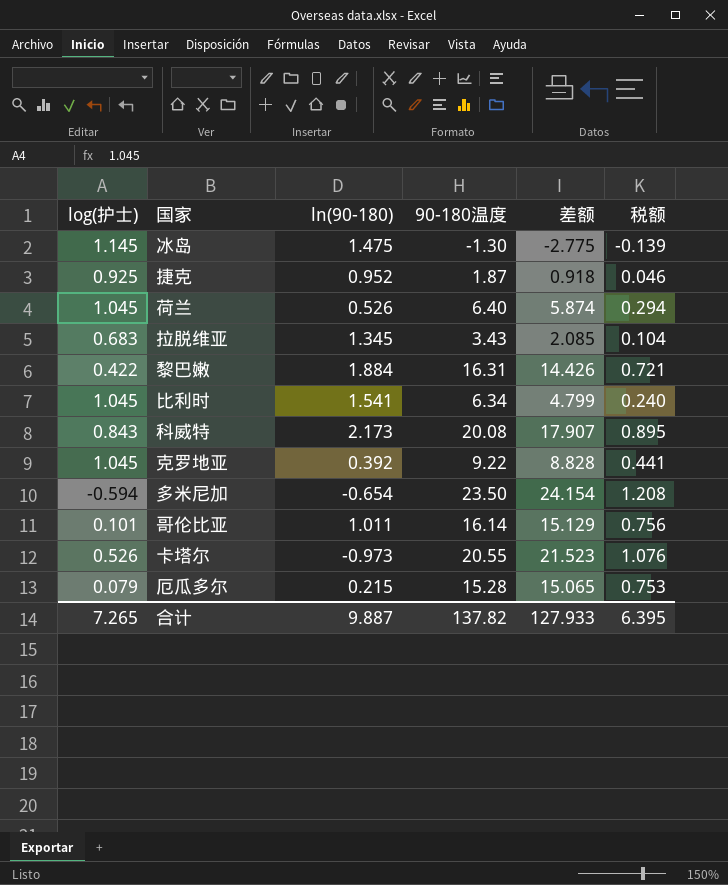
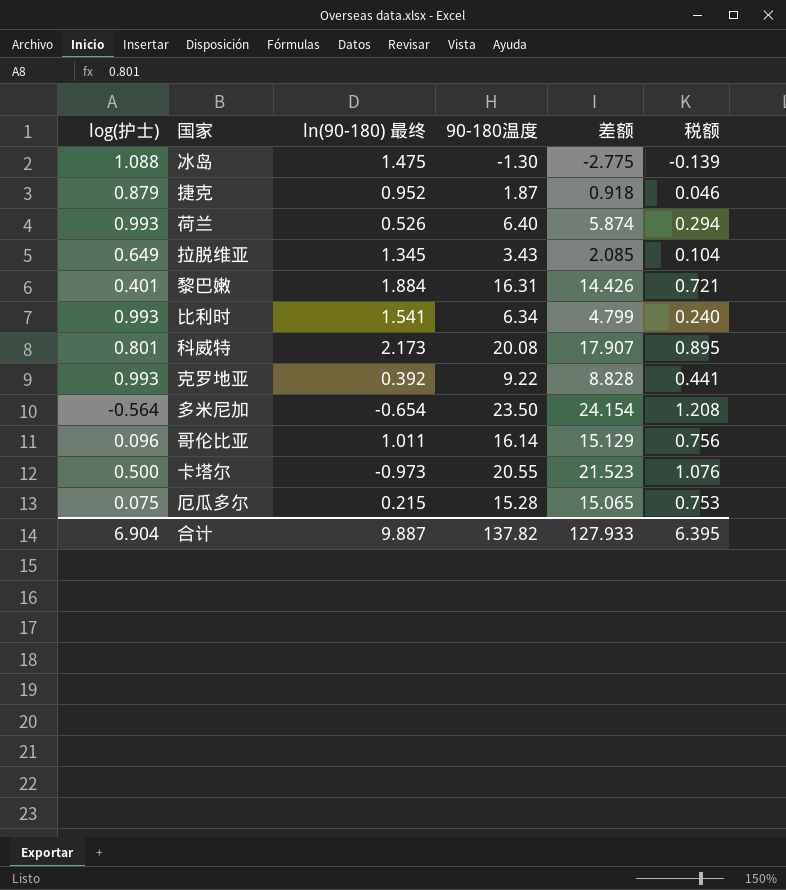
column name: ln(90-180) -> ln(90-180) 最终
冰岛 | log(护士): 1.145 -> 1.088
捷克 | log(护士): 0.925 -> 0.879
荷兰 | log(护士): 1.045 -> 0.993
拉脱维亚 | log(护士): 0.683 -> 0.649
黎巴嫩 | log(护士): 0.422 -> 0.401
比利时 | log(护士): 1.045 -> 0.993
科威特 | log(护士): 0.843 -> 0.801
克罗地亚 | log(护士): 1.045 -> 0.993
多米尼加 | log(护士): -0.594 -> -0.564
哥伦比亚 | log(护士): 0.101 -> 0.096
卡塔尔 | log(护士): 0.526 -> 0.500
厄瓜多尔 | log(护士): 0.079 -> 0.075
合计 | log(护士): 7.265 -> 6.904

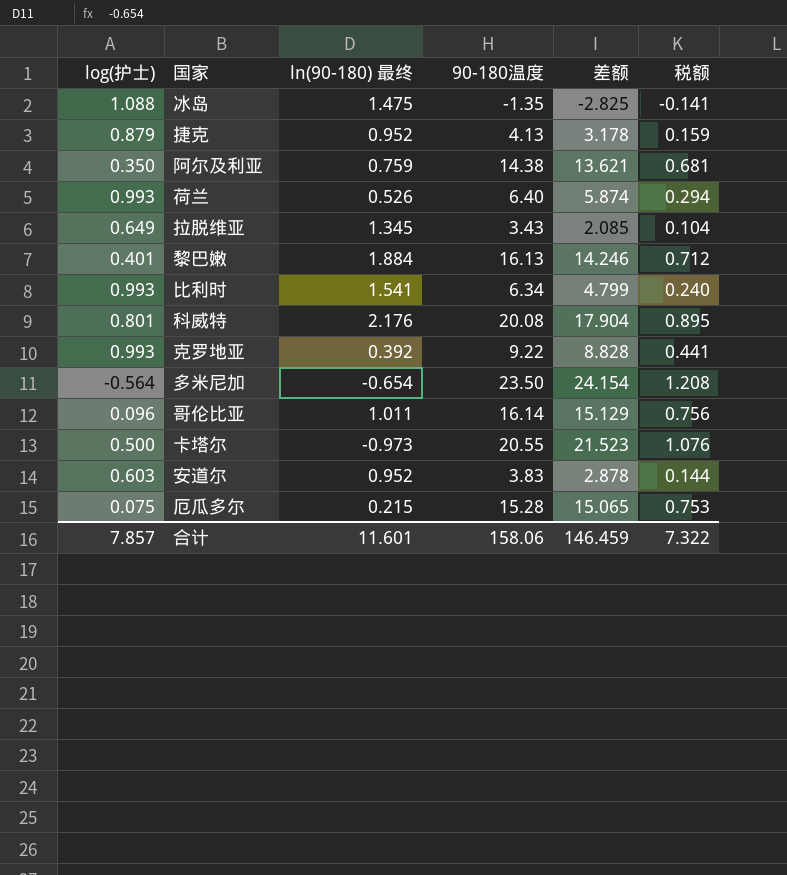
冰岛 | 90-180温度: -1.30 -> -1.35
冰岛 | 差额: -2.775 -> -2.825
冰岛 | 税额: -0.139 -> -0.141
捷克 | 90-180温度: 1.87 -> 4.13
捷克 | 差额: 0.918 -> 3.178
捷克 | 税额: 0.046 -> 0.159
row 阿尔及利亚: none -> 0.350 | 0.759 | 14.38 | 13.621 | 0.681
黎巴嫩 | 90-180温度: 16.31 -> 16.13
黎巴嫩 | 差额: 14.426 -> 14.246
黎巴嫩 | 税额: 0.721 -> 0.712
科威特 | ln(90-180) 最终: 2.173 -> 2.176
科威特 | 差额: 17.907 -> 17.904
row 安道尔: none -> 0.603 | 0.952 | 3.83 | 2.878 | 0.144
合计 | log(护士): 6.904 -> 7.857
合计 | ln(90-180) 最终: 9.887 -> 11.601
合计 | 90-180温度: 137.82 -> 158.06
合计 | 差额: 127.933 -> 146.459
合计 | 税额: 6.395 -> 7.322

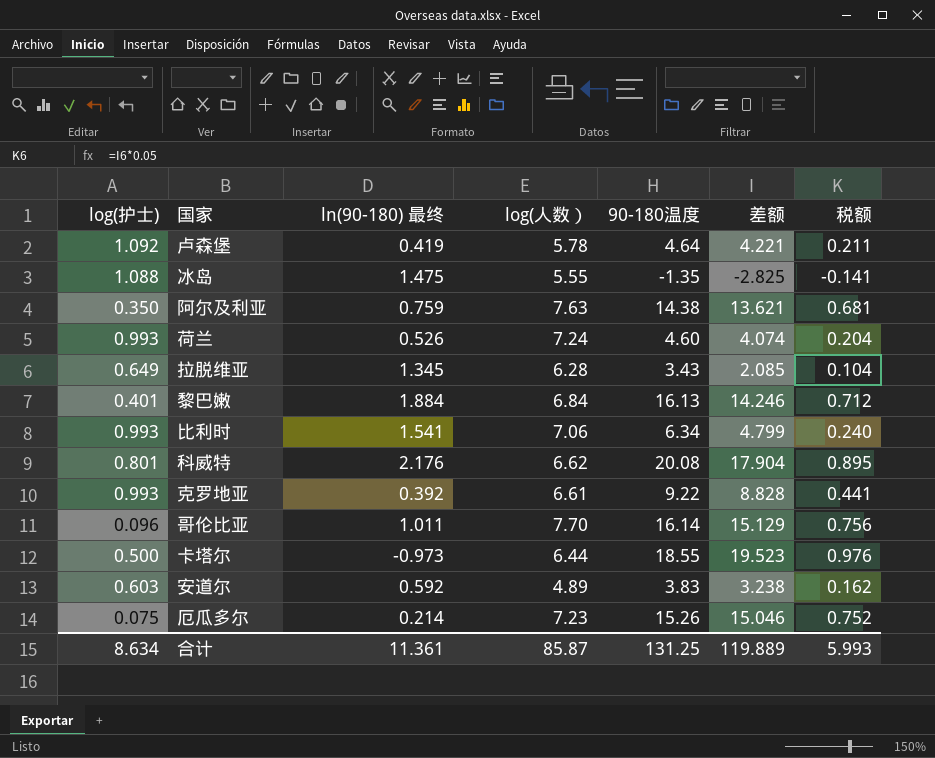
column log(人数） | position: none -> 4
row 捷克: 0.879 | 0.952 | 4.13 | 3.178 | 0.159 -> none
row 多米尼加: -0.564 | -0.654 | 23.50 | 24.154 | 1.208 -> none
row 卢森堡: none -> 1.092 | 0.419 | 5.78 | 4.64 | 4.221 | 0.211
荷兰 | 90-180温度: 6.40 -> 4.60
荷兰 | 差额: 5.874 -> 4.074
荷兰 | 税额: 0.294 -> 0.204
卡塔尔 | 90-180温度: 20.55 -> 18.55
卡塔尔 | 差额: 21.523 -> 19.523
卡塔尔 | 税额: 1.076 -> 0.976
安道尔 | ln(90-180) 最终: 0.952 -> 0.592
安道尔 | 差额: 2.878 -> 3.238
安道尔 | 税额: 0.144 -> 0.162
厄瓜多尔 | ln(90-180) 最终: 0.215 -> 0.214
厄瓜多尔 | 90-180温度: 15.28 -> 15.26
厄瓜多尔 | 差额: 15.065 -> 15.046
厄瓜多尔 | 税额: 0.753 -> 0.752
合计 | log(护士): 7.857 -> 8.634
合计 | ln(90-180) 最终: 11.601 -> 11.361
合计 | 90-180温度: 158.06 -> 131.25
合计 | 差额: 146.459 -> 119.889
合计 | 税额: 7.322 -> 5.993

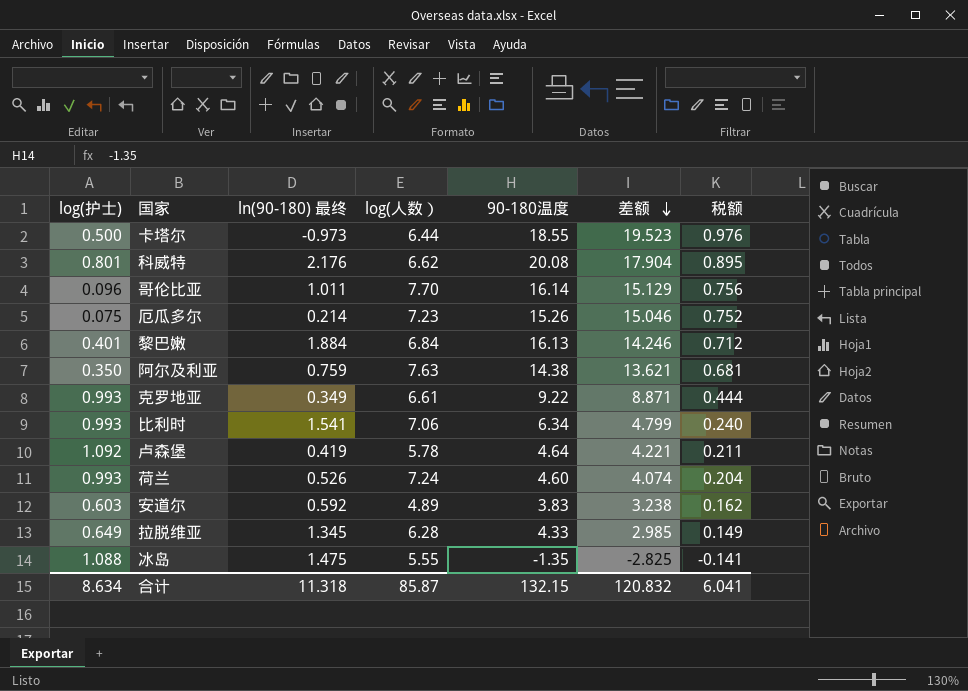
row order: none -> 差额 descending
克罗地亚 | ln(90-180) 最终: 0.392 -> 0.349
克罗地亚 | 差额: 8.828 -> 8.871
克罗地亚 | 税额: 0.441 -> 0.444
拉脱维亚 | 90-180温度: 3.43 -> 4.33
拉脱维亚 | 差额: 2.085 -> 2.985
拉脱维亚 | 税额: 0.104 -> 0.149
合计 | ln(90-180) 最终: 11.361 -> 11.318
合计 | 90-180温度: 131.25 -> 132.15
合计 | 差额: 119.889 -> 120.832
合计 | 税额: 5.993 -> 6.041

